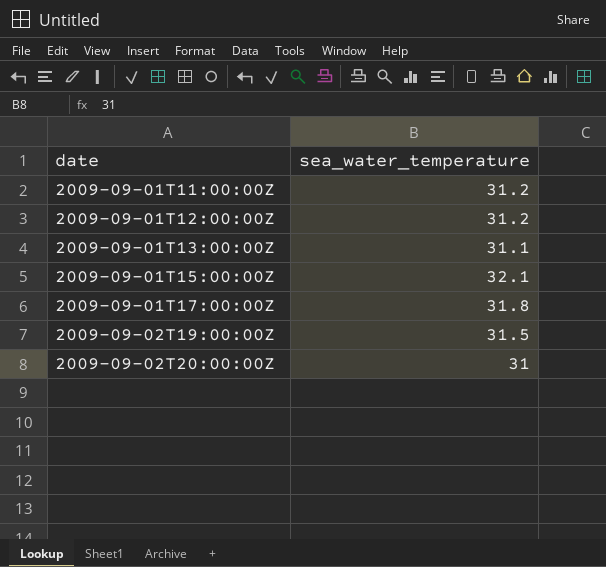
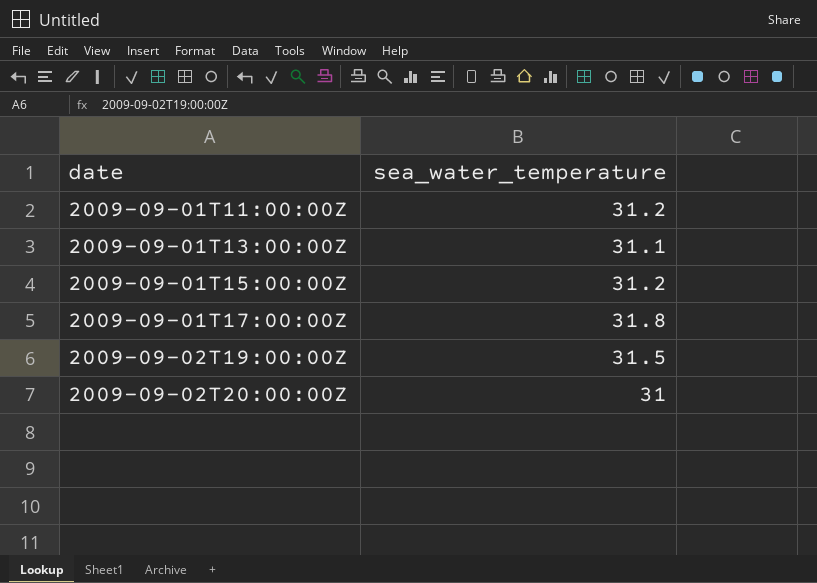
row 2009-09-01T12:00:00Z: 31.2 -> none
2009-09-01T15:00:00Z | sea_water_temperature: 32.1 -> 31.2

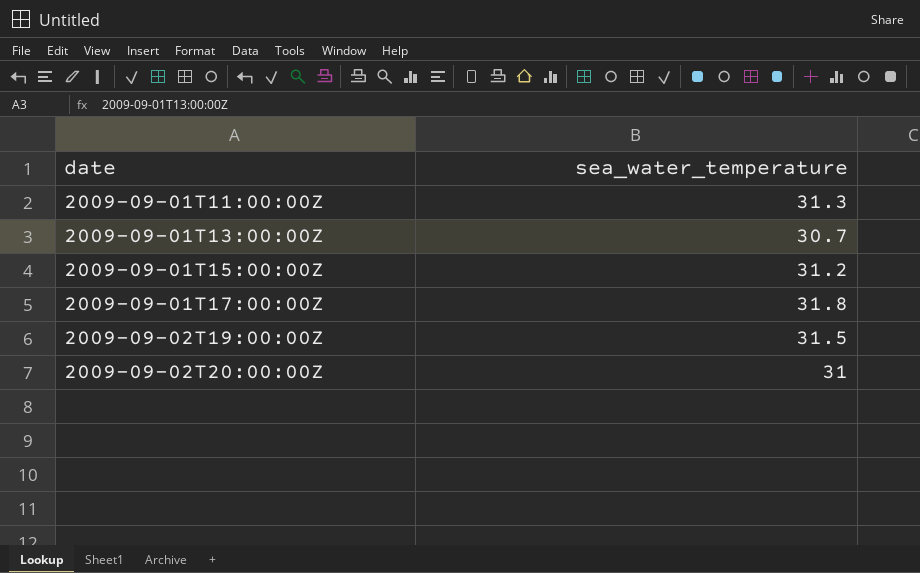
2009-09-01T11:00:00Z | sea_water_temperature: 31.2 -> 31.3
2009-09-01T13:00:00Z | sea_water_temperature: 31.1 -> 30.7

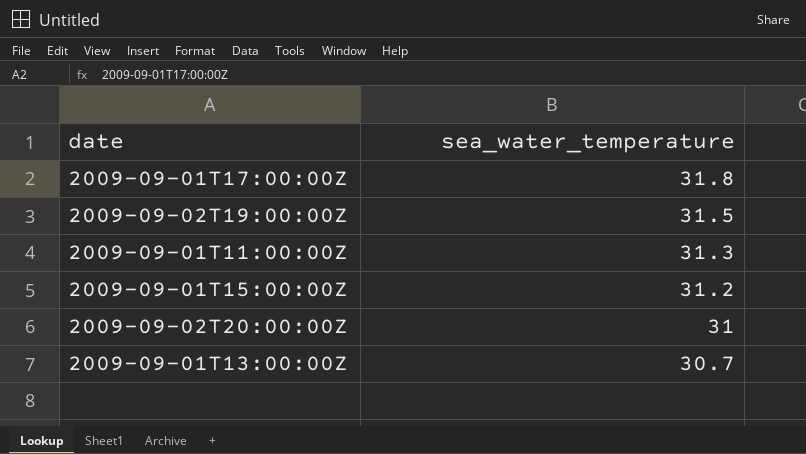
row order: date ascending -> sea_water_temperature descending

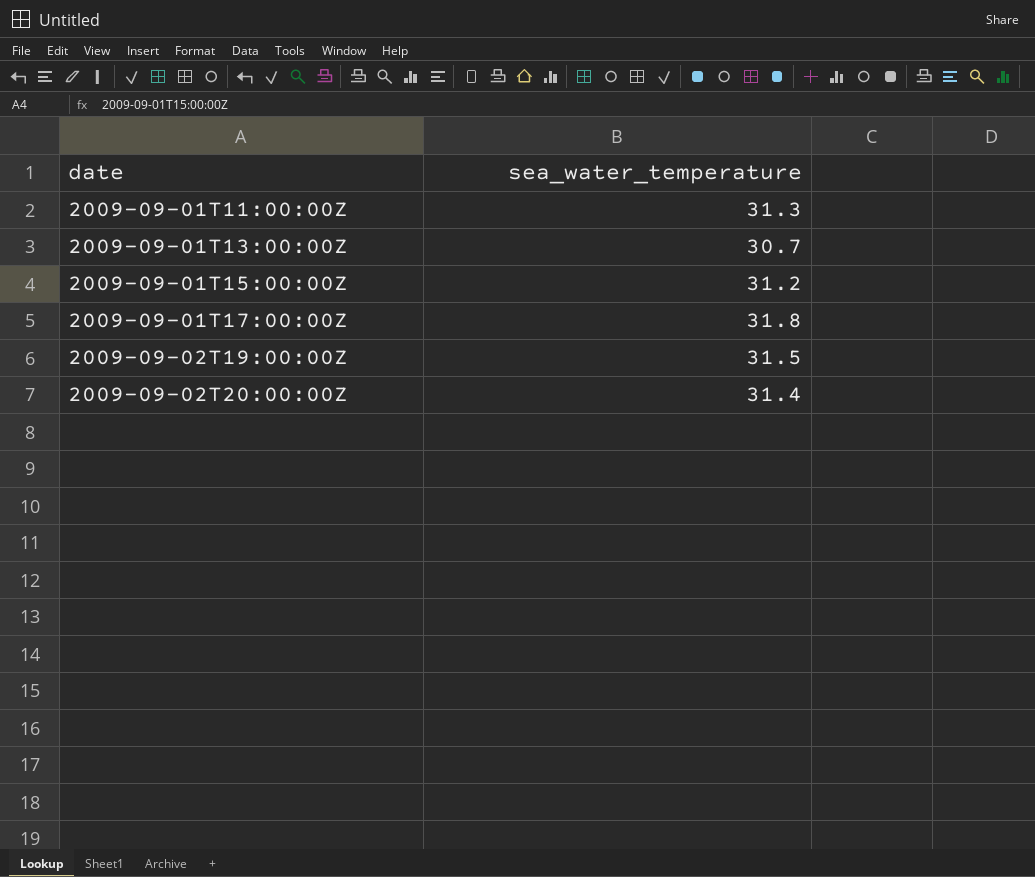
row order: sea_water_temperature descending -> date ascending
2009-09-02T20:00:00Z | sea_water_temperature: 31 -> 31.4

